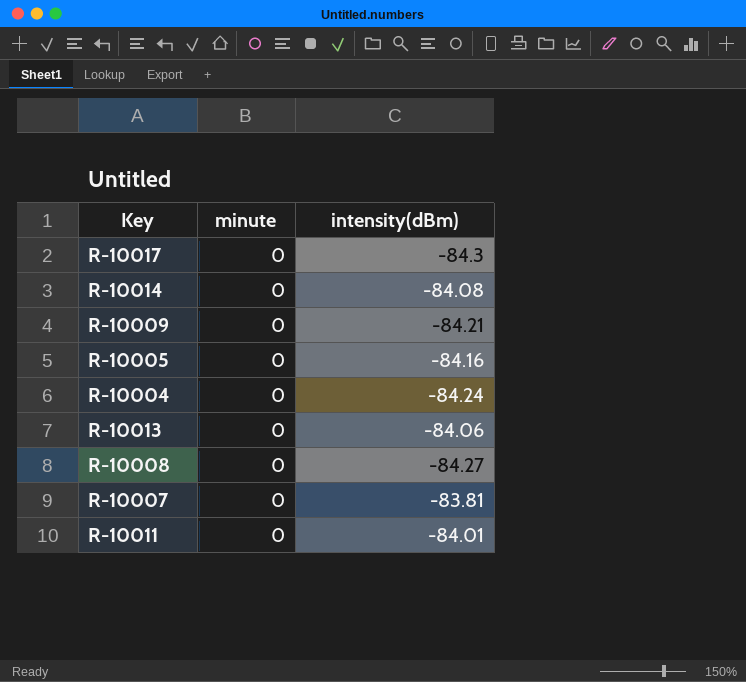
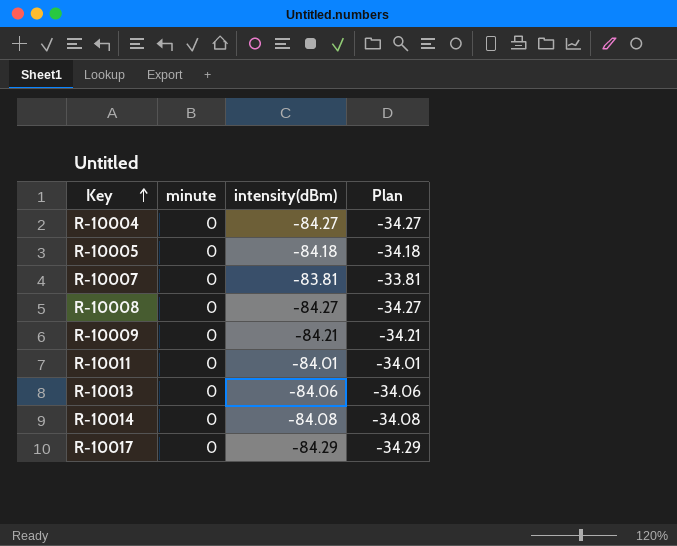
row order: none -> Key ascending
column Plan | formula: none -> [intensity(dBm)] + 50
R-10004 | intensity(dBm): -84.24 -> -84.27
R-10005 | intensity(dBm): -84.16 -> -84.18
R-10017 | intensity(dBm): -84.3 -> -84.29

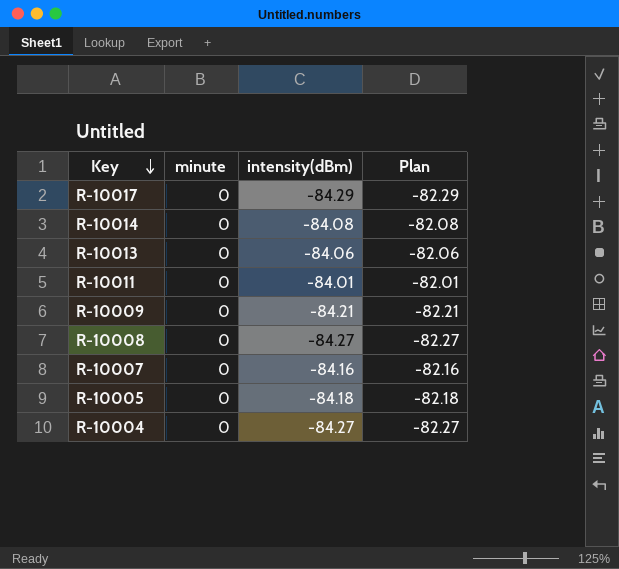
row order: Key ascending -> Key descending
column Plan | formula: [intensity(dBm)] + 50 -> [intensity(dBm)] + 2
R-10007 | intensity(dBm): -83.81 -> -84.16

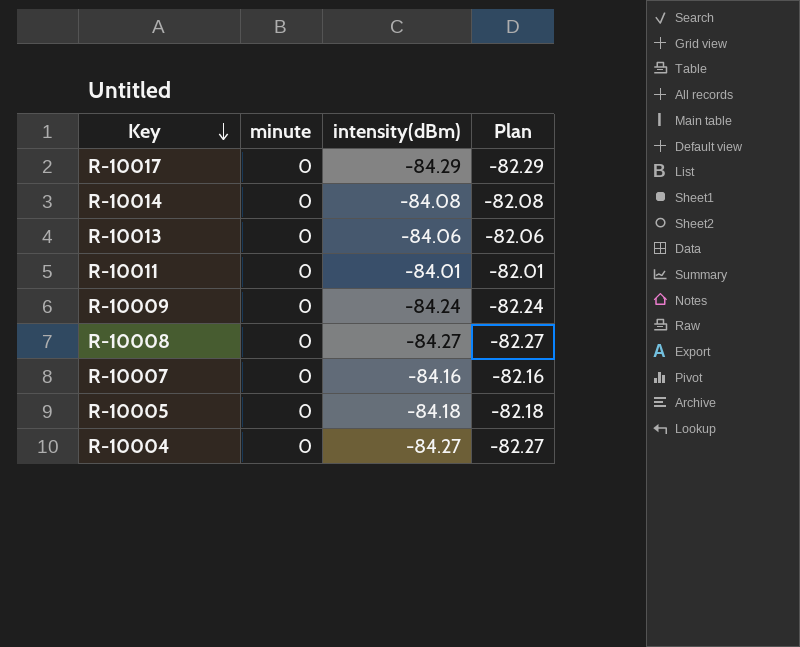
R-10009 | intensity(dBm): -84.21 -> -84.24
R-10009 | Plan: -82.21 -> -82.24

